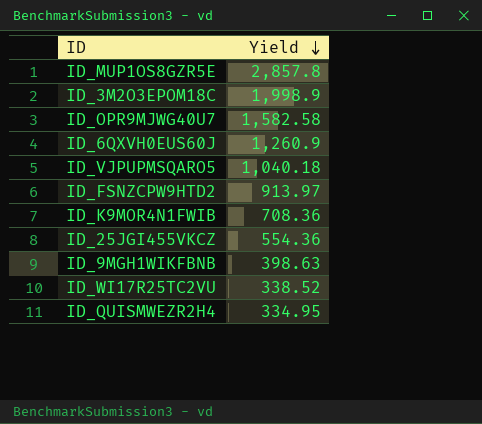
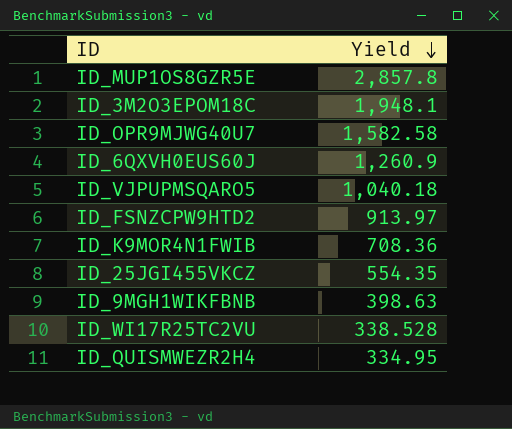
ID_3M2O3EPOM18C | Yield: 1,998.9 -> 1,948.1
ID_25JGI455VKCZ | Yield: 554.36 -> 554.35
ID_WI17R25TC2VU | Yield: 338.52 -> 338.528

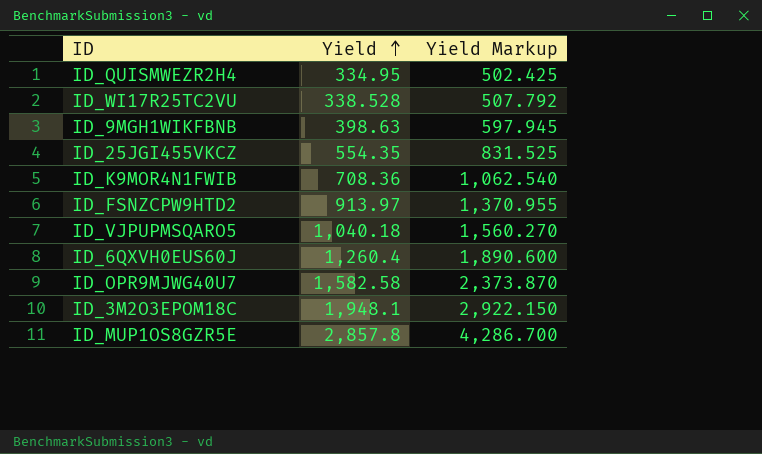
row order: Yield descending -> Yield ascending
column Yield Markup | formula: none -> [Yield] * 1.5
ID_6QXVH0EUS60J | Yield: 1,260.9 -> 1,260.4

